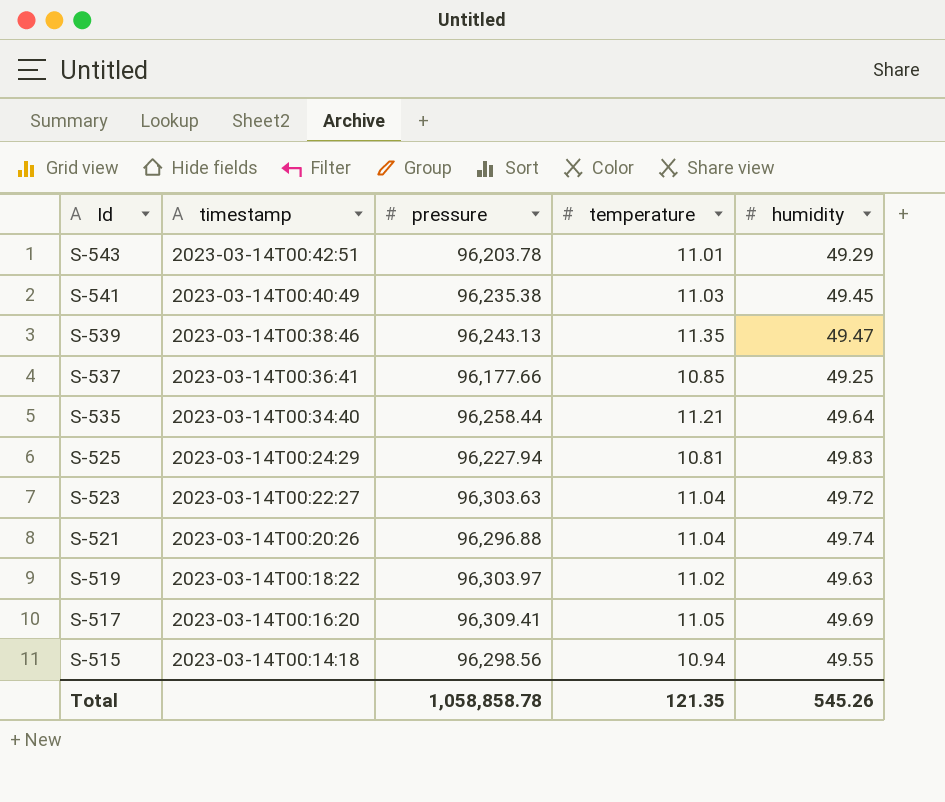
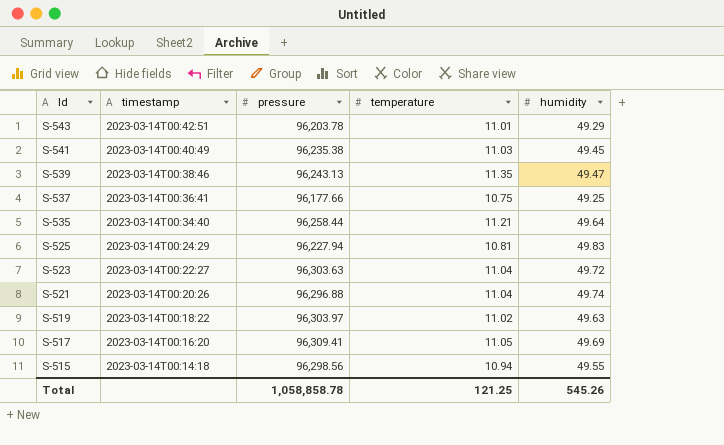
S-537 | temperature: 10.85 -> 10.75
Total | temperature: 121.35 -> 121.25

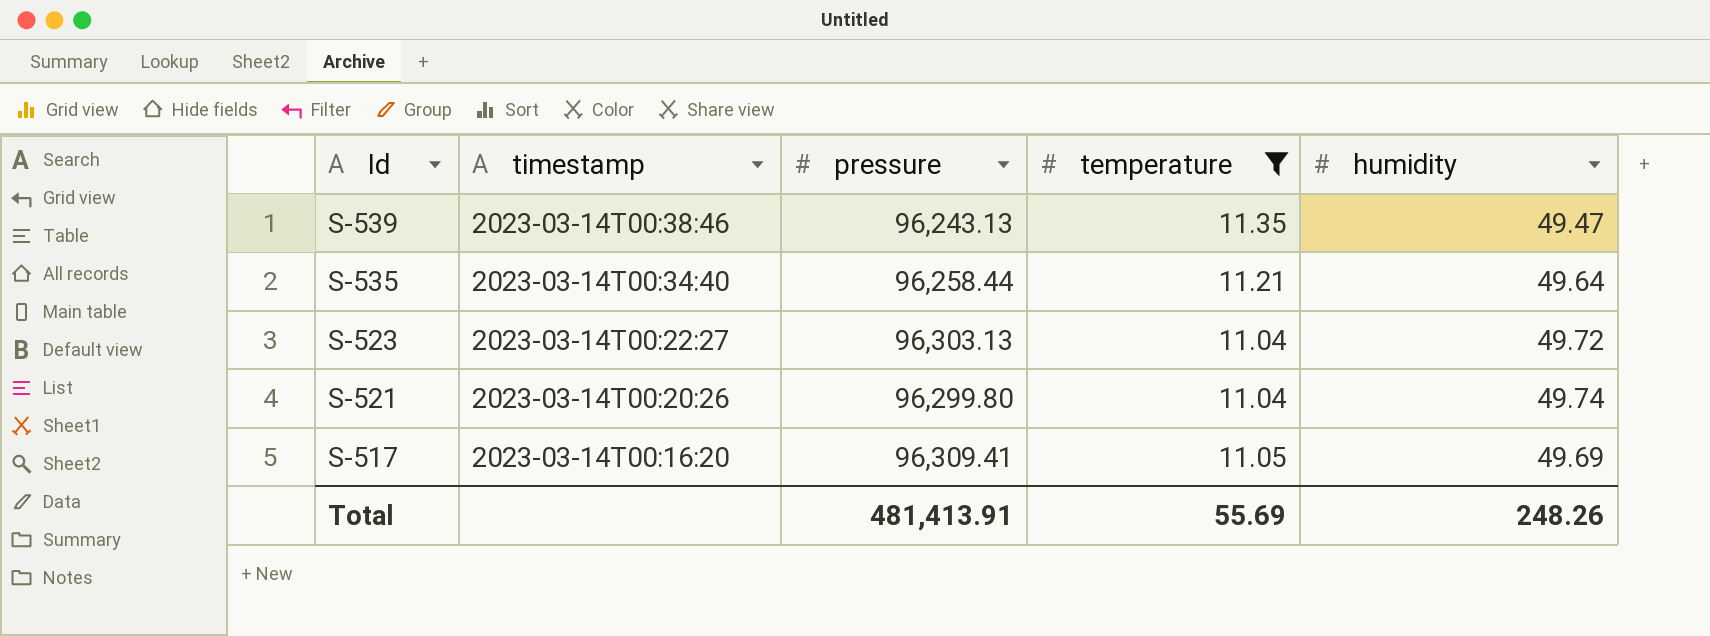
filter: none -> temperature >= 11.04
S-523 | pressure: 96,303.63 -> 96,303.13
S-521 | pressure: 96,296.88 -> 96,299.80
Total | pressure: 1,058,858.78 -> 481,413.91
Total | temperature: 121.25 -> 55.69
Total | humidity: 545.26 -> 248.26

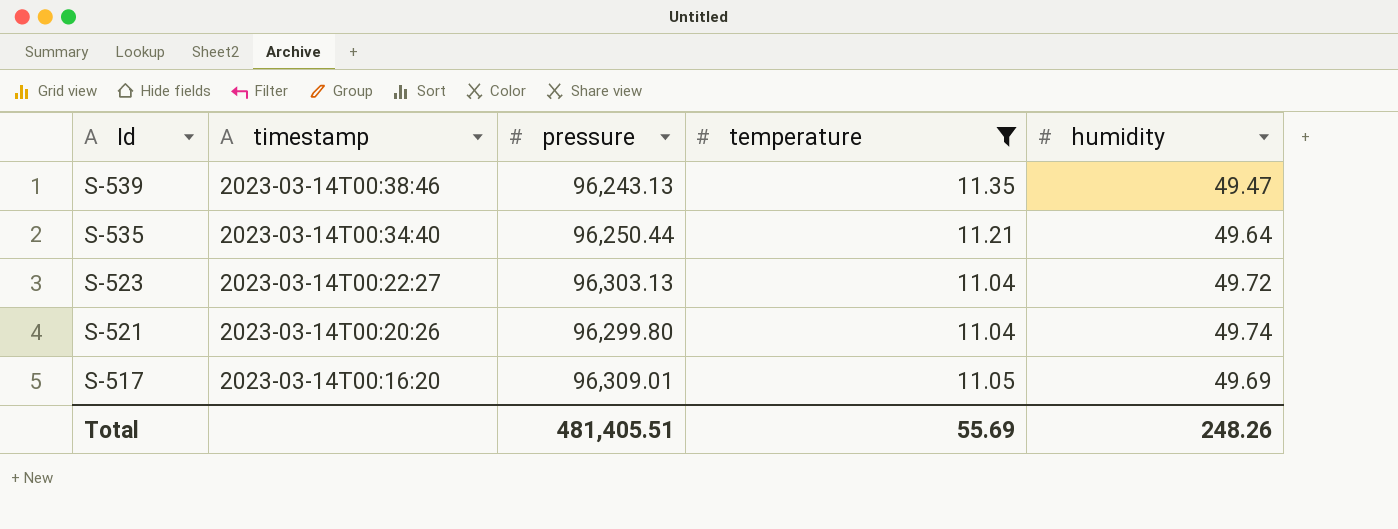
S-535 | pressure: 96,258.44 -> 96,250.44
S-517 | pressure: 96,309.41 -> 96,309.01
Total | pressure: 481,413.91 -> 481,405.51

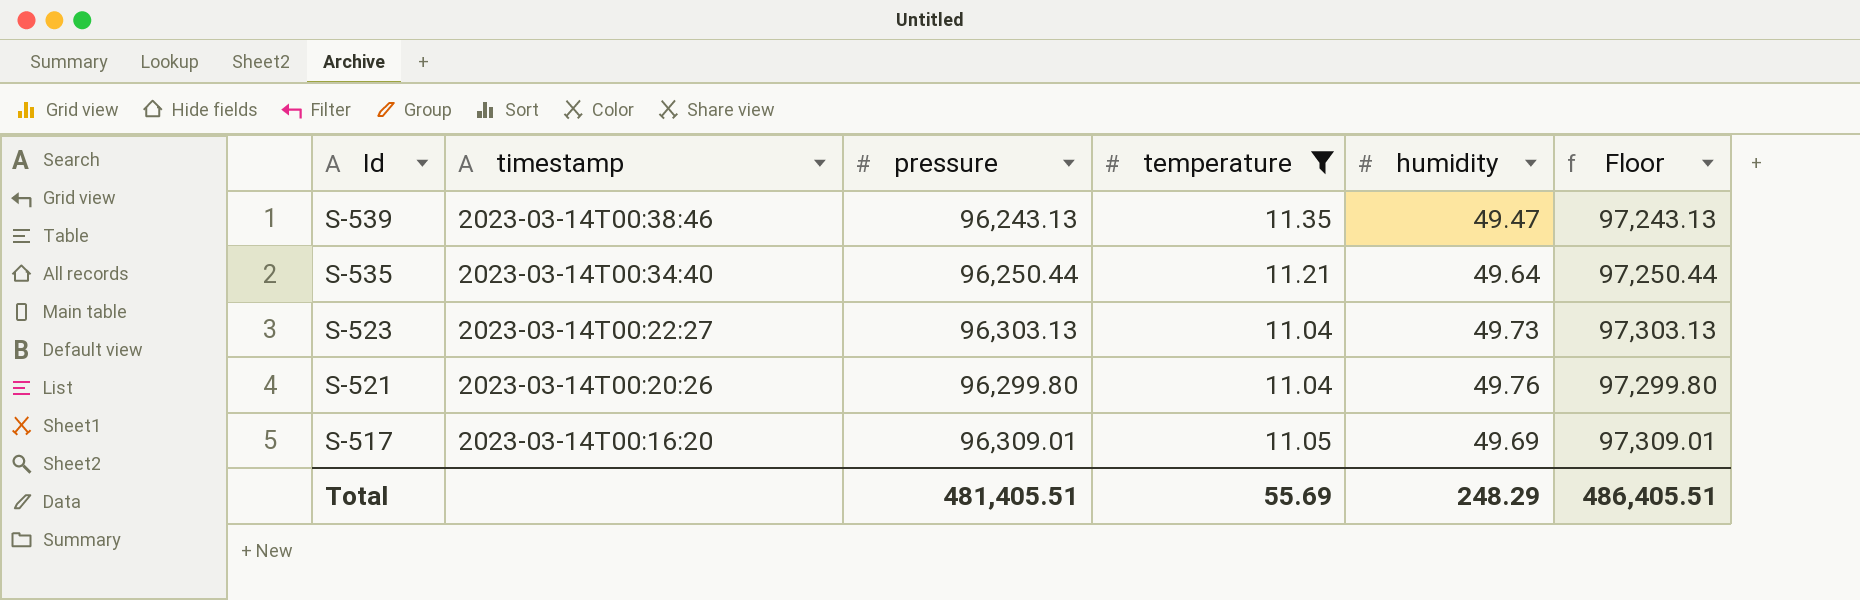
column Floor | formula: none -> [pressure] + 1000
S-523 | humidity: 49.72 -> 49.73
S-521 | humidity: 49.74 -> 49.76
Total | humidity: 248.26 -> 248.29

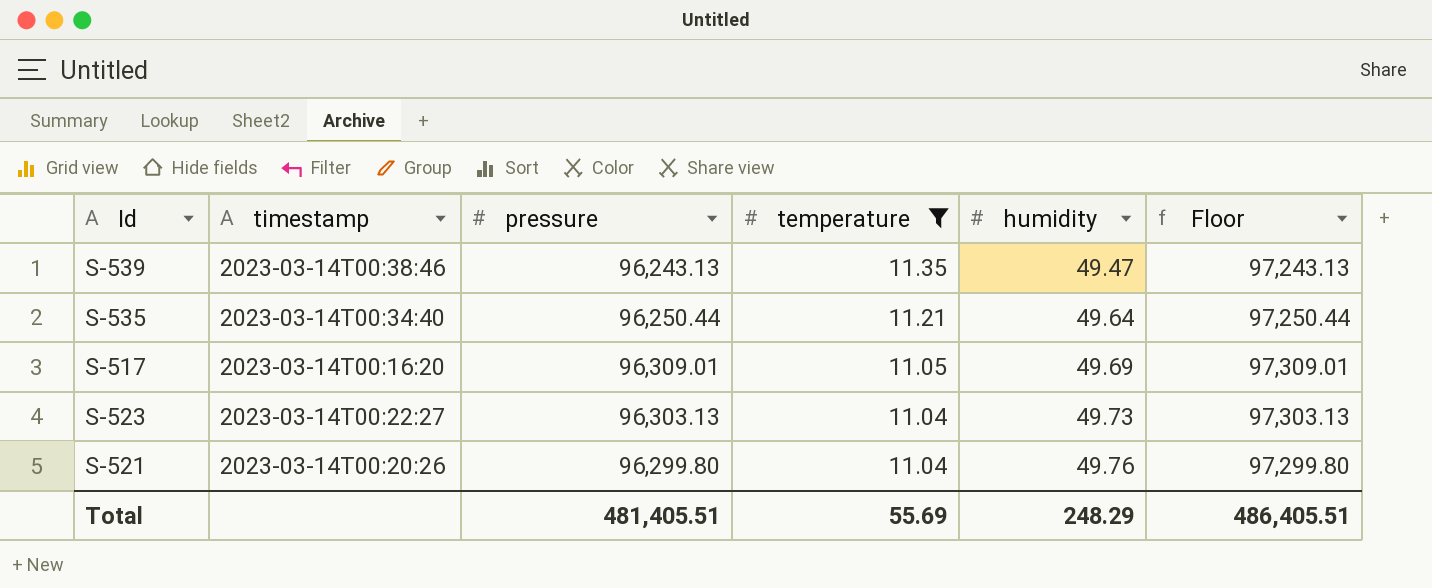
row order: Id descending -> temperature descending

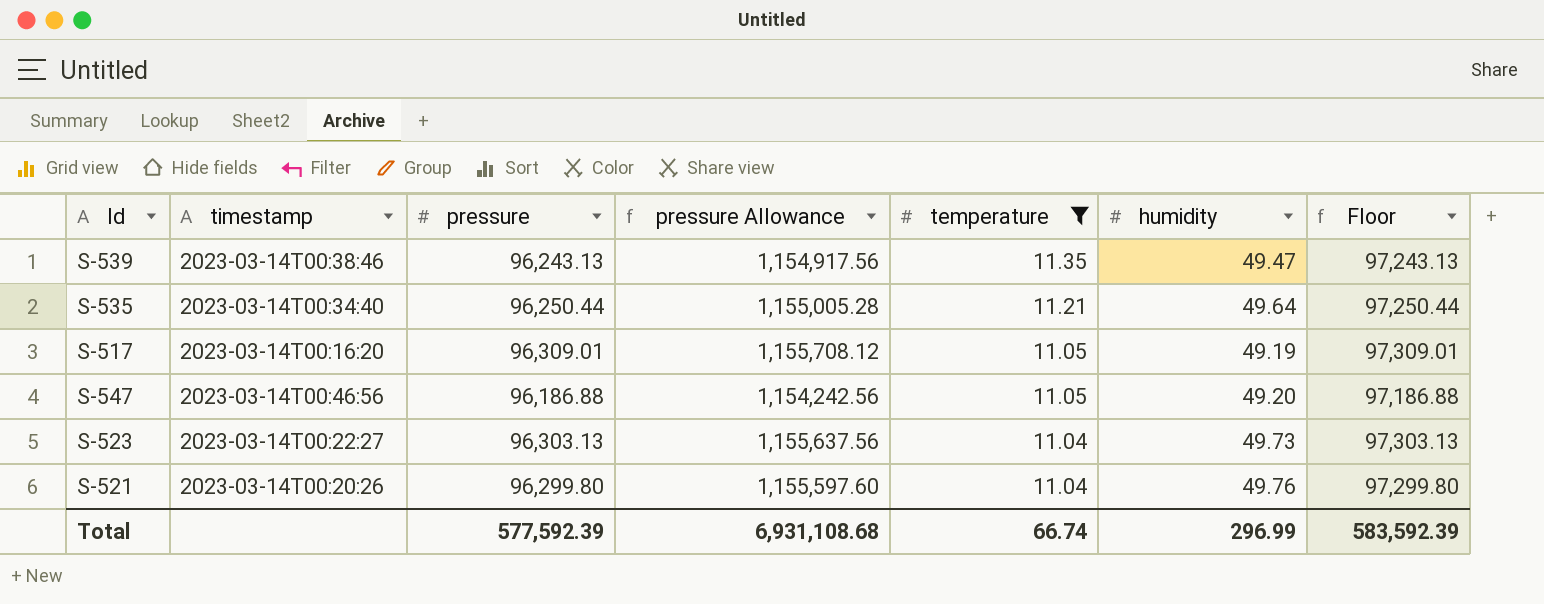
column pressure Allowance | formula: none -> [pressure] * 12
S-517 | humidity: 49.69 -> 49.19
row S-547: none -> 2023-03-14T00:46:56 | 96,186.88 | 1,154,242.56 | 11.05 | 49.20 | 97,186.88
Total | pressure: 481,405.51 -> 577,592.39
Total | temperature: 55.69 -> 66.74
Total | humidity: 248.29 -> 296.99
Total | Floor: 486,405.51 -> 583,592.39

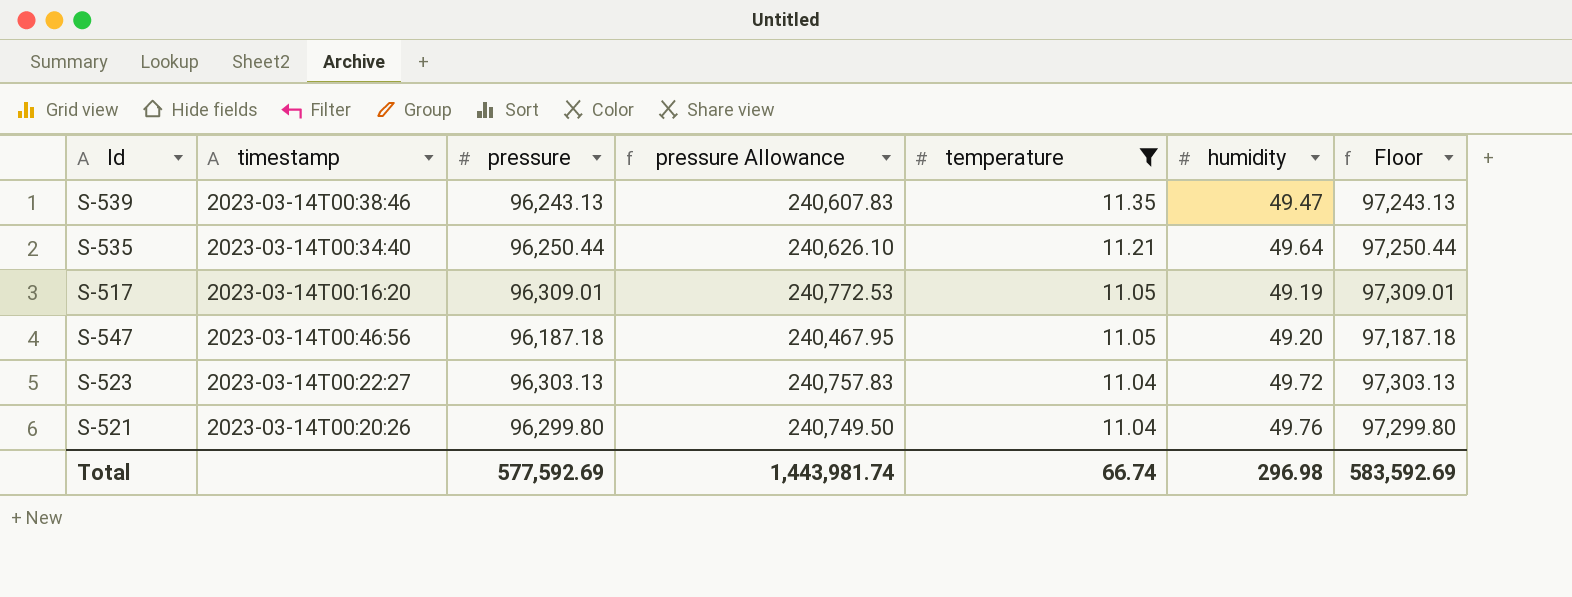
column pressure Allowance | formula: [pressure] * 12 -> [pressure] * 2.5
S-547 | pressure: 96,186.88 -> 96,187.18
S-547 | Floor: 97,186.88 -> 97,187.18
S-523 | humidity: 49.73 -> 49.72
Total | pressure: 577,592.39 -> 577,592.69
Total | pressure Allowance: 6,931,108.68 -> 1,443,981.74
Total | humidity: 296.99 -> 296.98
Total | Floor: 583,592.39 -> 583,592.69

